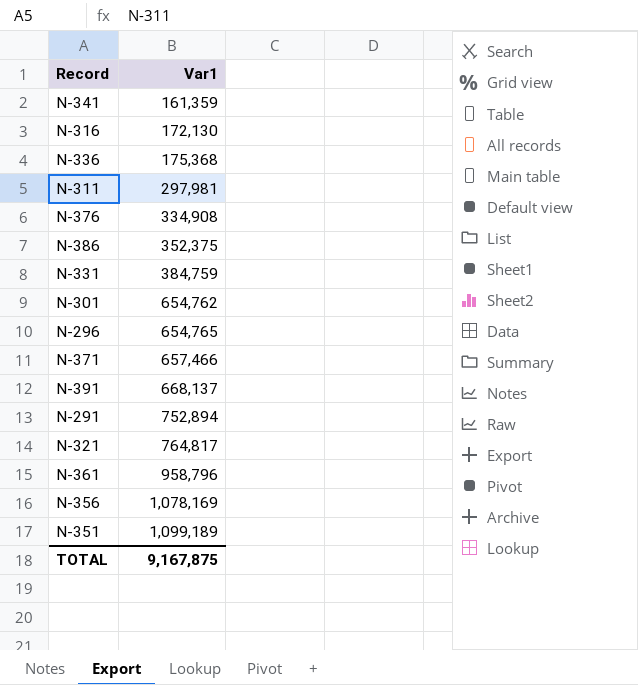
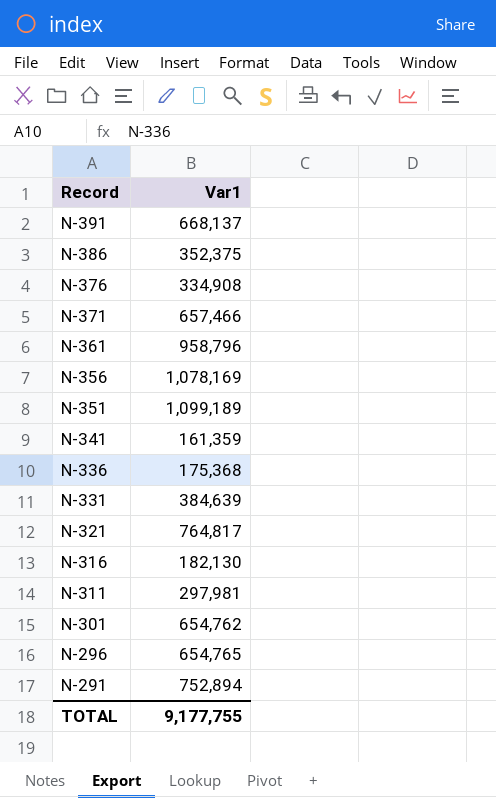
row order: Var1 ascending -> Record descending
N-331 | Var1: 384,759 -> 384,639
N-316 | Var1: 172,130 -> 182,130
TOTAL | Var1: 9,167,875 -> 9,177,755

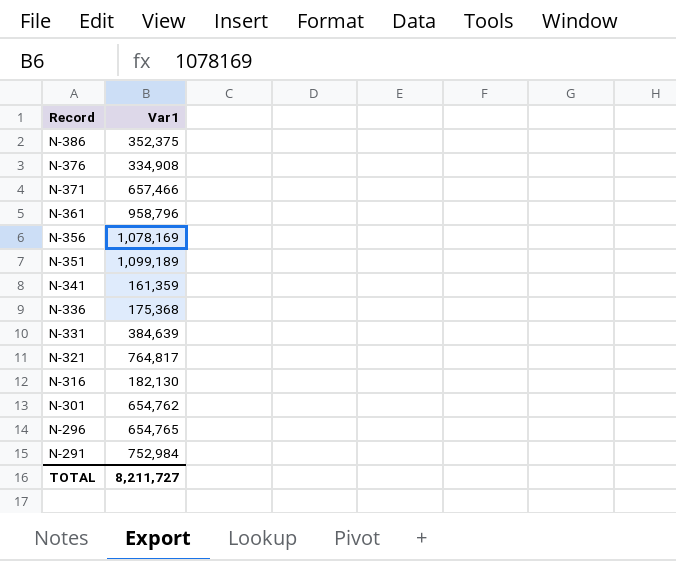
row N-391: 668,137 -> none
row N-311: 297,981 -> none
N-291 | Var1: 752,894 -> 752,984
TOTAL | Var1: 9,177,755 -> 8,211,727

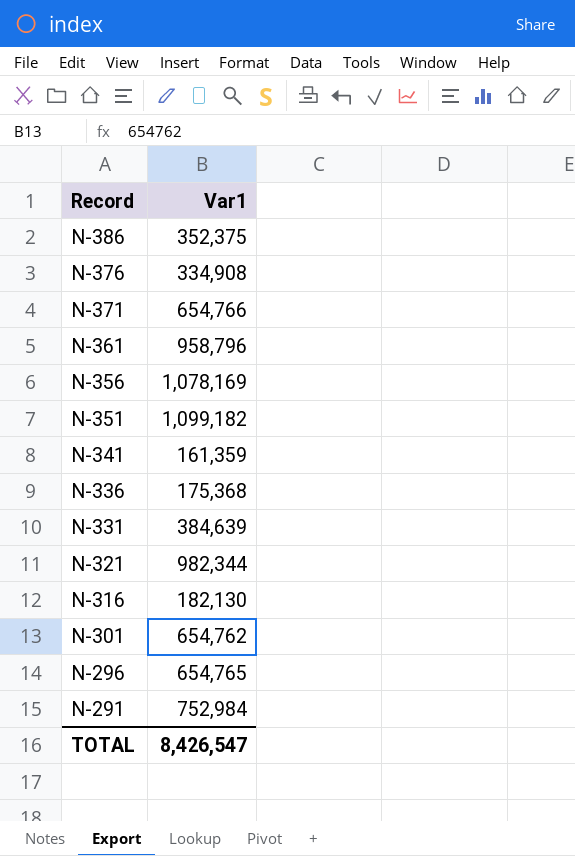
N-371 | Var1: 657,466 -> 654,766
N-351 | Var1: 1,099,189 -> 1,099,182
N-321 | Var1: 764,817 -> 982,344
TOTAL | Var1: 8,211,727 -> 8,426,547

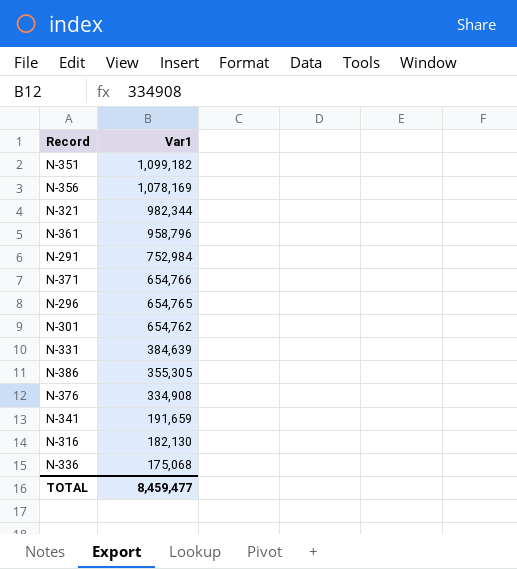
row order: Record descending -> Var1 descending
N-386 | Var1: 352,375 -> 355,305
N-341 | Var1: 161,359 -> 191,659
N-336 | Var1: 175,368 -> 175,068
TOTAL | Var1: 8,426,547 -> 8,459,477

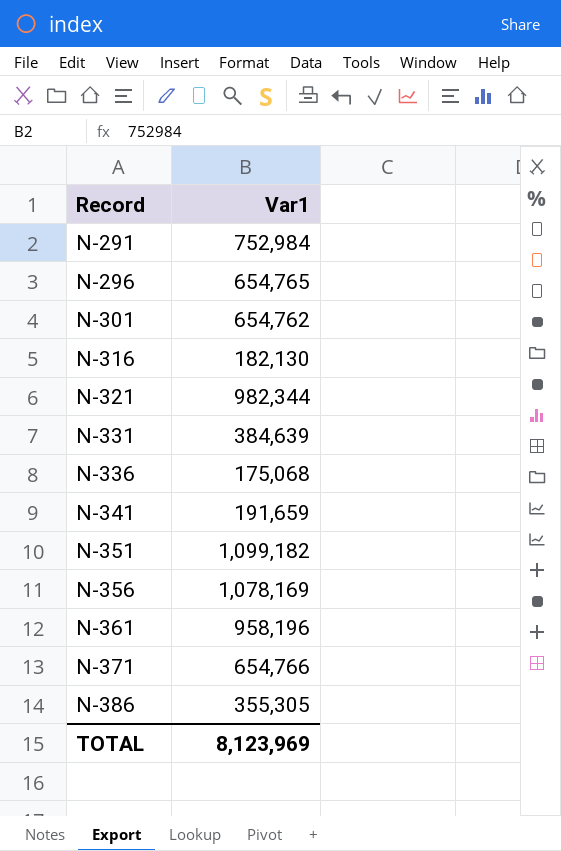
row order: Var1 descending -> Record ascending
row N-376: 334,908 -> none
N-361 | Var1: 958,796 -> 958,196
TOTAL | Var1: 8,459,477 -> 8,123,969

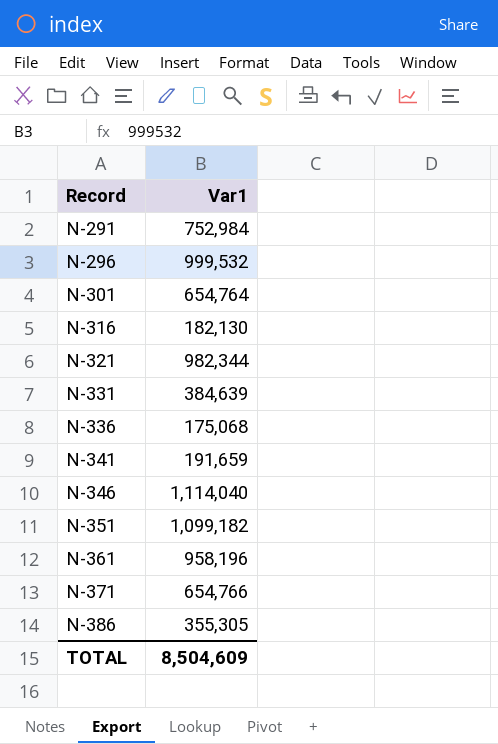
row N-356: 1,078,169 -> none
N-296 | Var1: 654,765 -> 999,532
N-301 | Var1: 654,762 -> 654,764
row N-346: none -> 1,114,040
TOTAL | Var1: 8,123,969 -> 8,504,609

